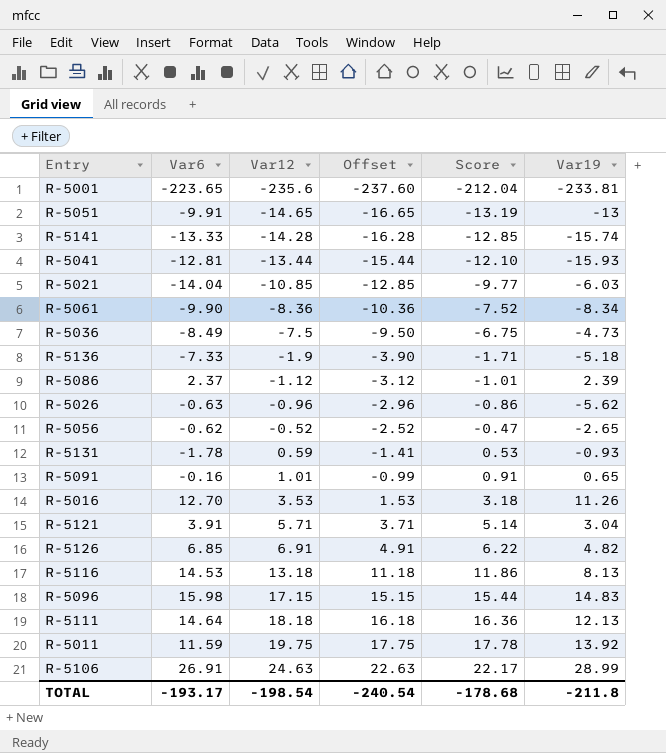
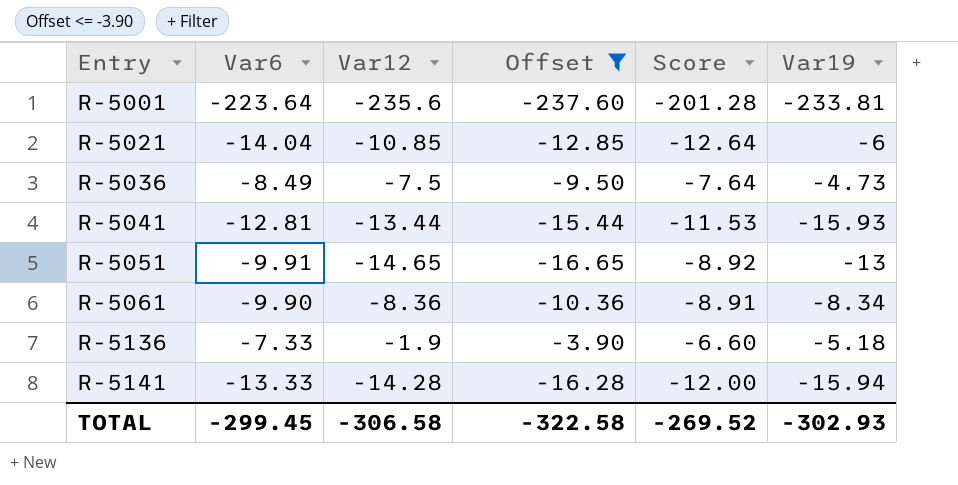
filter: none -> Offset <= -3.90
row order: Var12 ascending -> Entry ascending
column Score | formula: [Var12] * 0.9 -> [Var6] * 0.9
R-5001 | Var6: -223.65 -> -223.64
R-5021 | Var19: -6.03 -> -6
R-5141 | Var19: -15.74 -> -15.94
TOTAL | Var6: -193.17 -> -299.45
TOTAL | Var12: -198.54 -> -306.58
TOTAL | Offset: -240.54 -> -322.58
TOTAL | Score: -178.68 -> -269.52
TOTAL | Var19: -211.8 -> -302.93

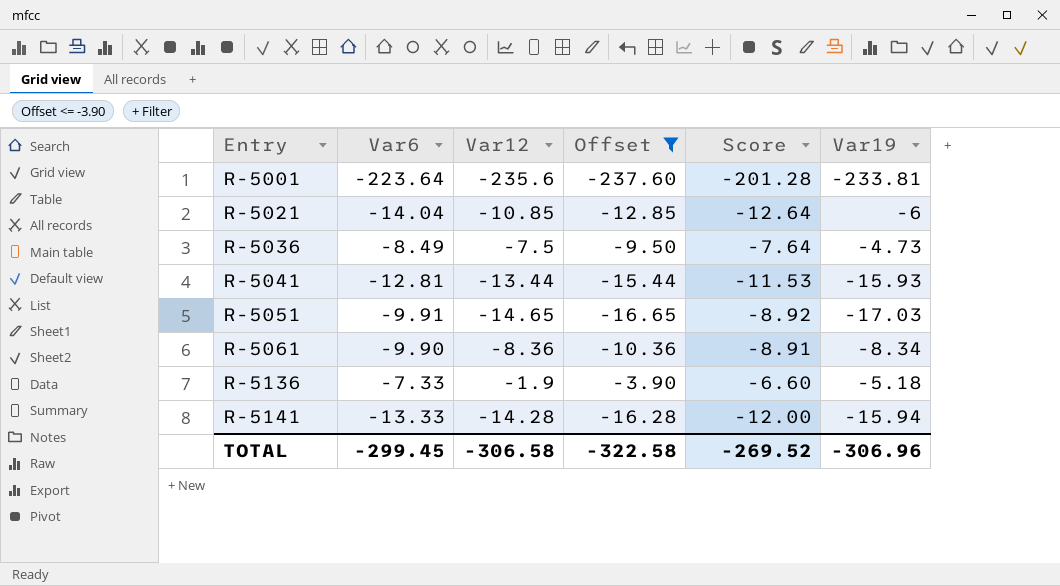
R-5051 | Var19: -13 -> -17.03
TOTAL | Var19: -302.93 -> -306.96

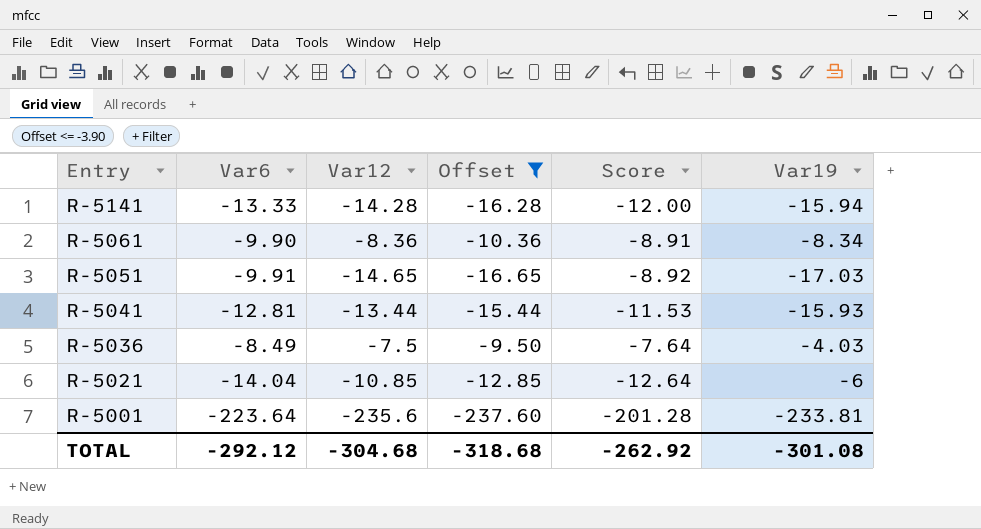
row order: Entry ascending -> Entry descending
row R-5136: -7.33 | -1.9 | -3.90 | -6.60 | -5.18 -> none
R-5036 | Var19: -4.73 -> -4.03
TOTAL | Var6: -299.45 -> -292.12
TOTAL | Var12: -306.58 -> -304.68
TOTAL | Offset: -322.58 -> -318.68
TOTAL | Score: -269.52 -> -262.92
TOTAL | Var19: -306.96 -> -301.08

